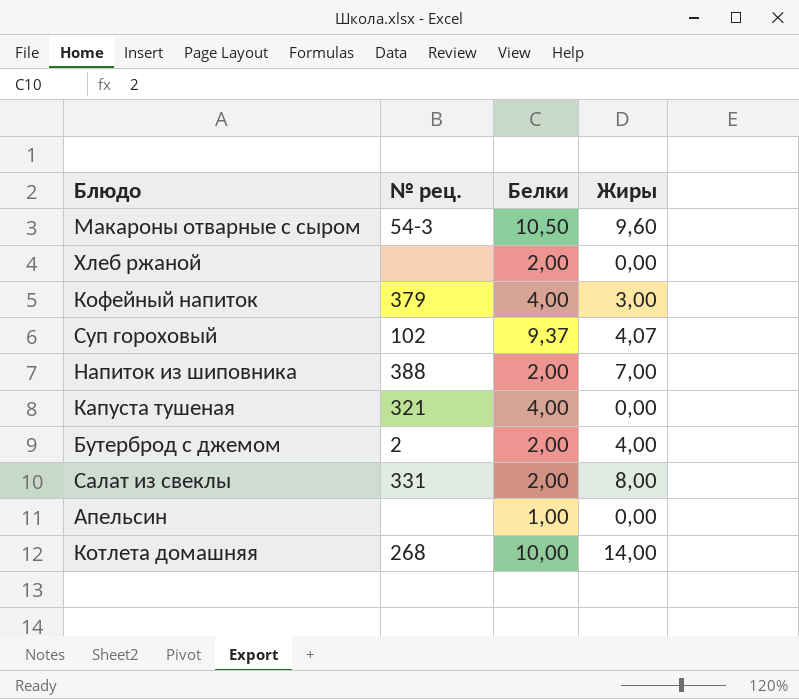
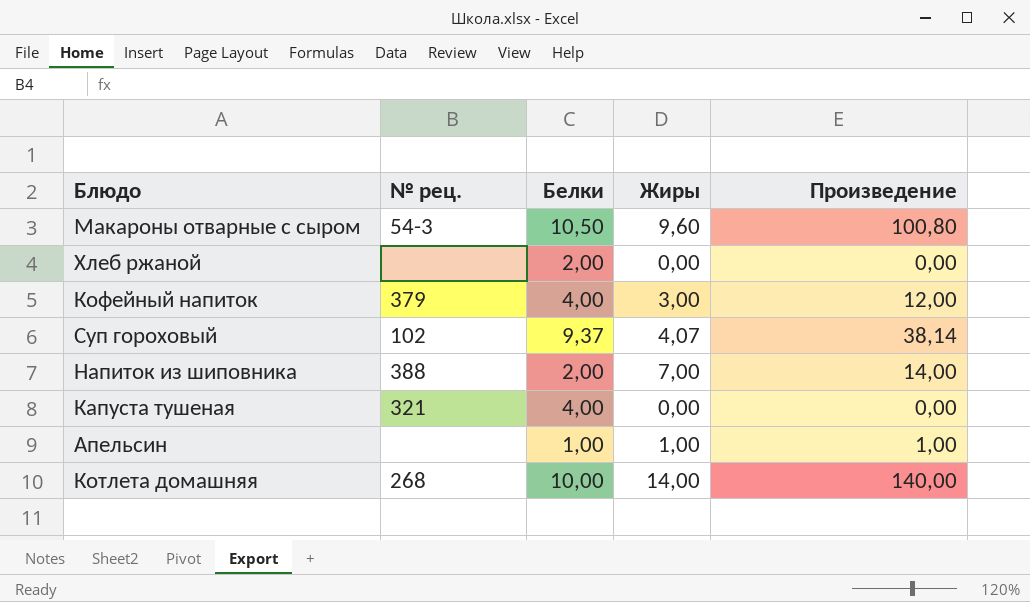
column Произведение | formula: none -> [Белки] * [Жиры]
row Бутерброд с джемом: 2 | 2,00 | 4,00 -> none
row Салат из свеклы: 331 | 2,00 | 8,00 -> none
Апельсин | Жиры: 0,00 -> 1,00

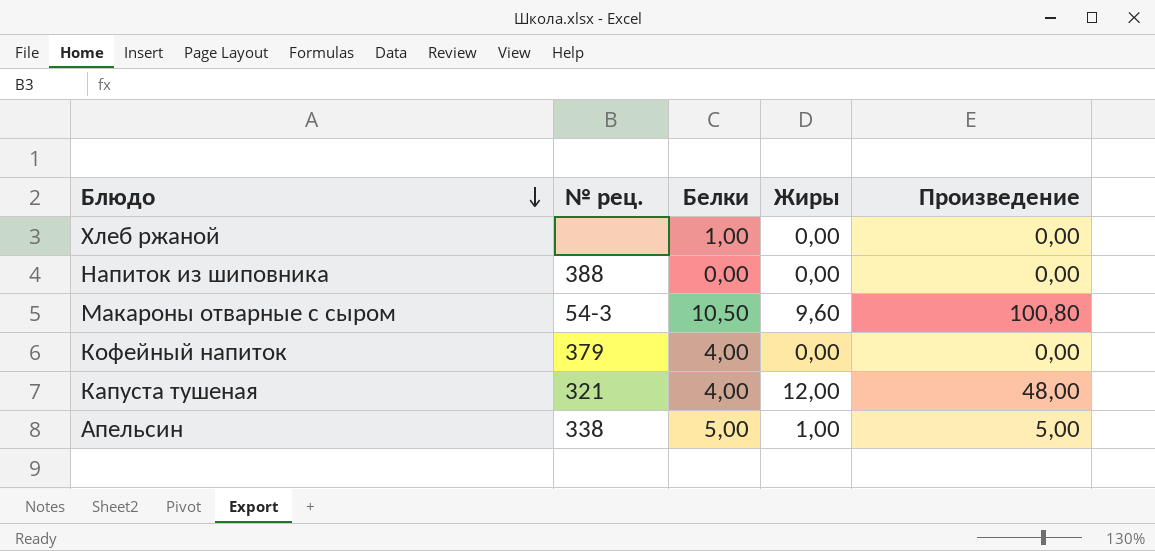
row order: none -> Блюдо descending
row Суп гороховый: 102 | 9,37 | 4,07 | 38,14 -> none
row Котлета домашняя: 268 | 10,00 | 14,00 | 140,00 -> none
Хлеб ржаной | Белки: 2,00 -> 1,00
Напиток из шиповника | Белки: 2,00 -> 0,00
Напиток из шиповника | Жиры: 7,00 -> 0,00
Напиток из шиповника | Произведение: 14,00 -> 0,00
Кофейный напиток | Жиры: 3,00 -> 0,00
Кофейный напиток | Произведение: 12,00 -> 0,00
Капуста тушеная | Жиры: 0,00 -> 12,00
Капуста тушеная | Произведение: 0,00 -> 48,00
Апельсин | № рец.: none -> 338
Апельсин | Белки: 1,00 -> 5,00
Апельсин | Произведение: 1,00 -> 5,00

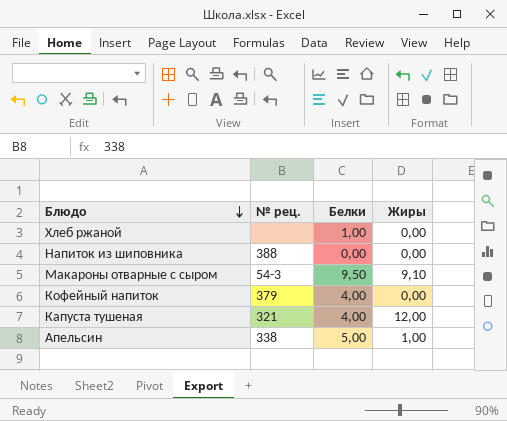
column Произведение | formula: [Белки] * [Жиры] -> none
Макароны отварные с сыром | Белки: 10,50 -> 9,50
Макароны отварные с сыром | Жиры: 9,60 -> 9,10

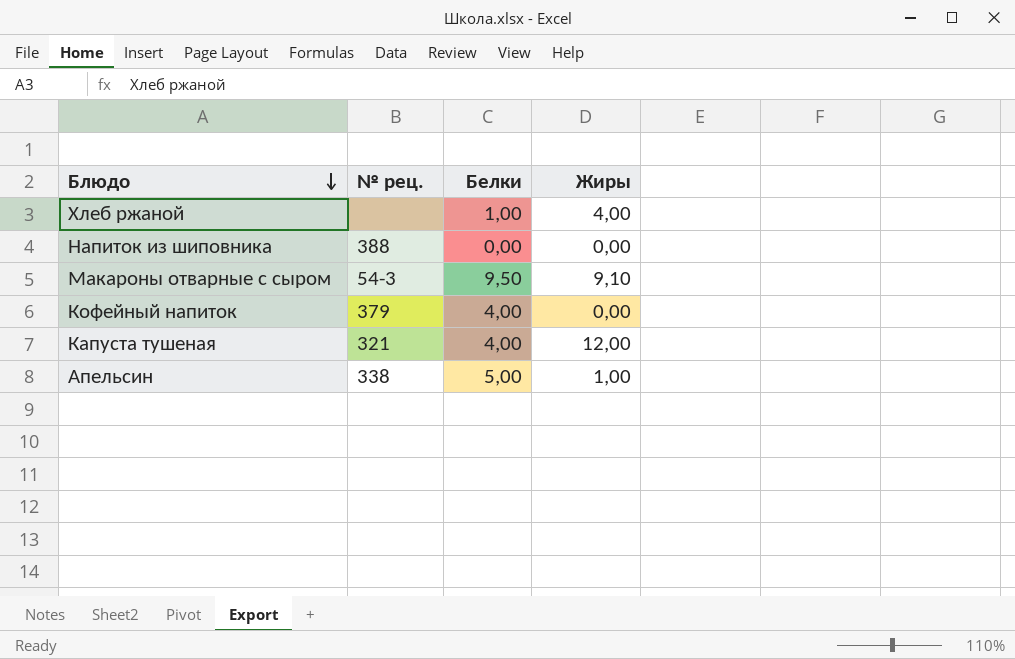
Хлеб ржаной | Жиры: 0,00 -> 4,00

